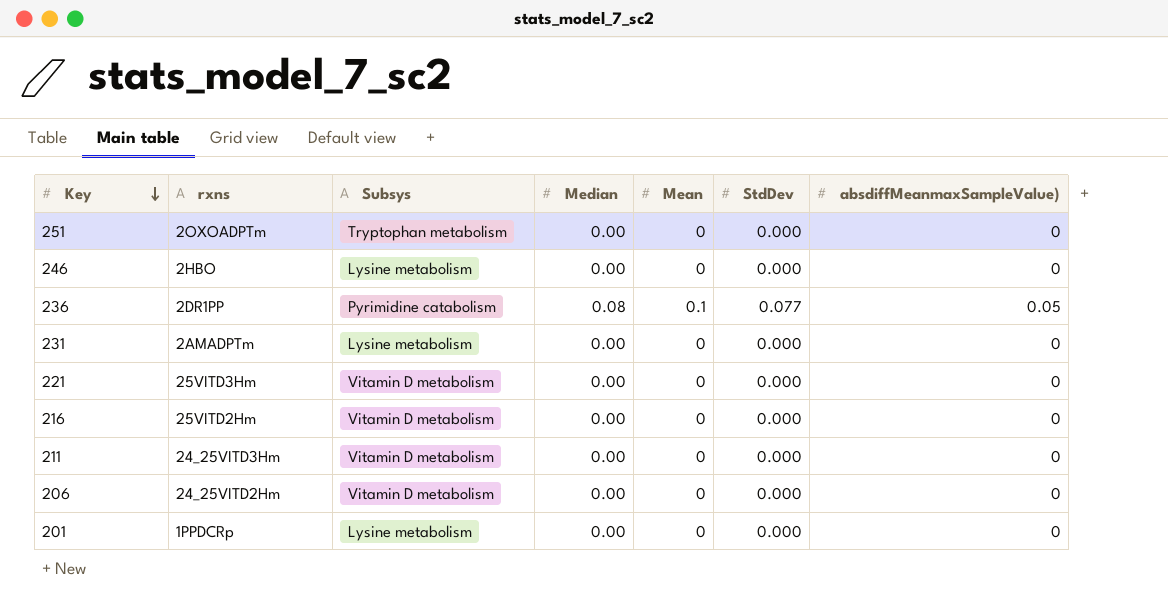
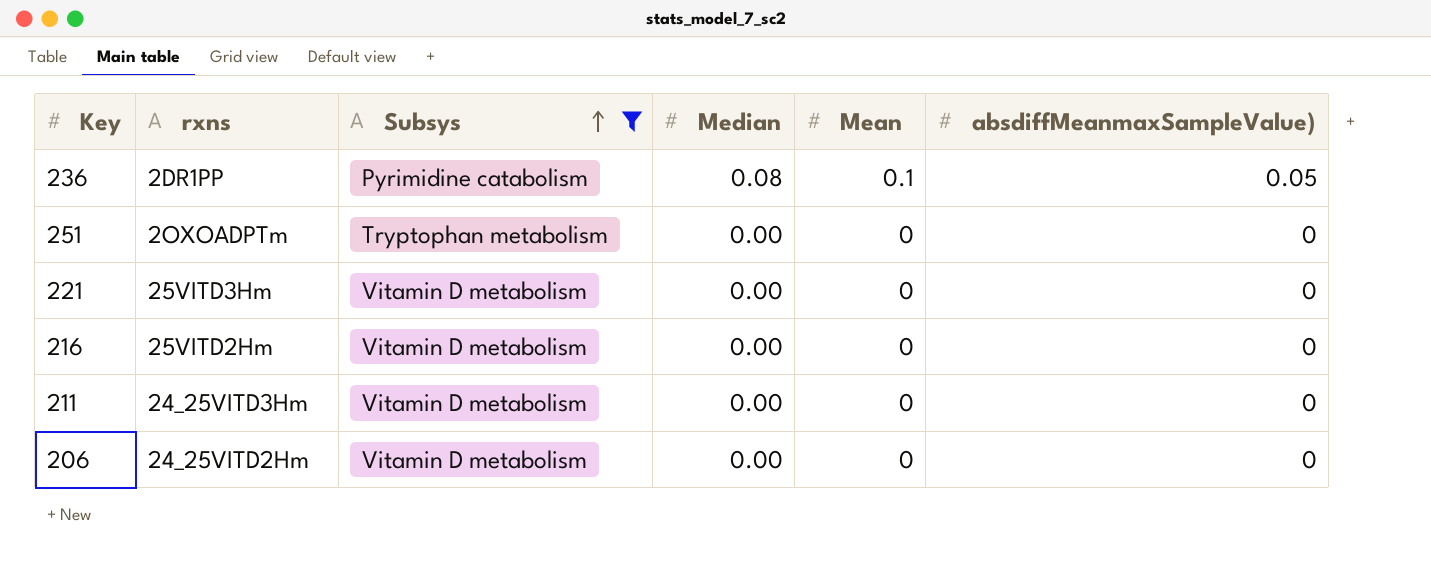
filter: none -> Subsys != Lysine metabolism
row order: Key descending -> Subsys ascending
column StdDev | position: 6 -> none

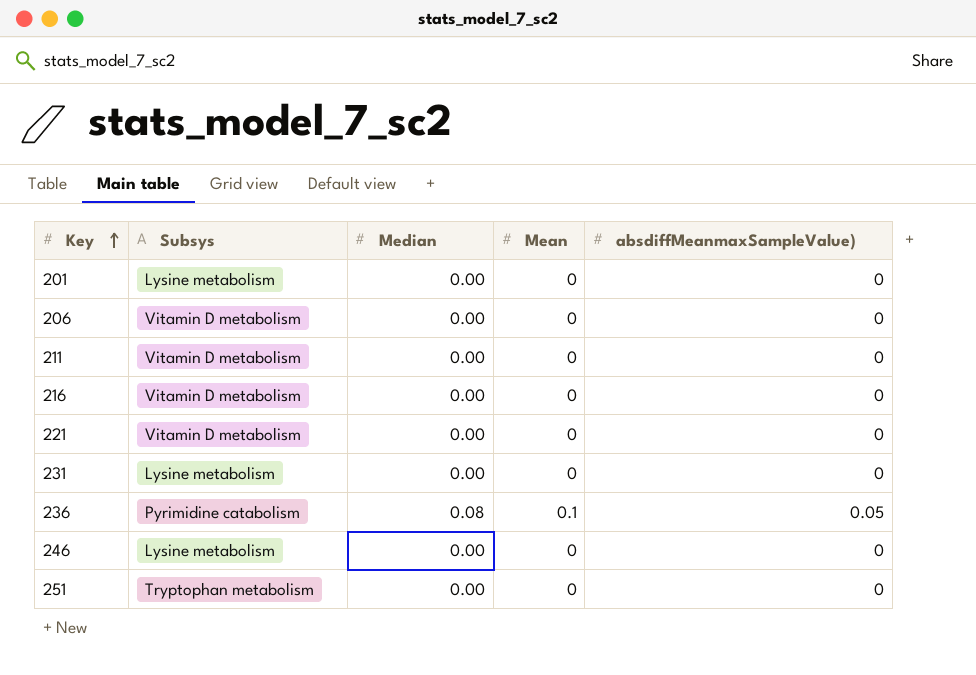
filter: Subsys != Lysine metabolism -> none
row order: Subsys ascending -> Key ascending
column rxns | position: 2 -> none

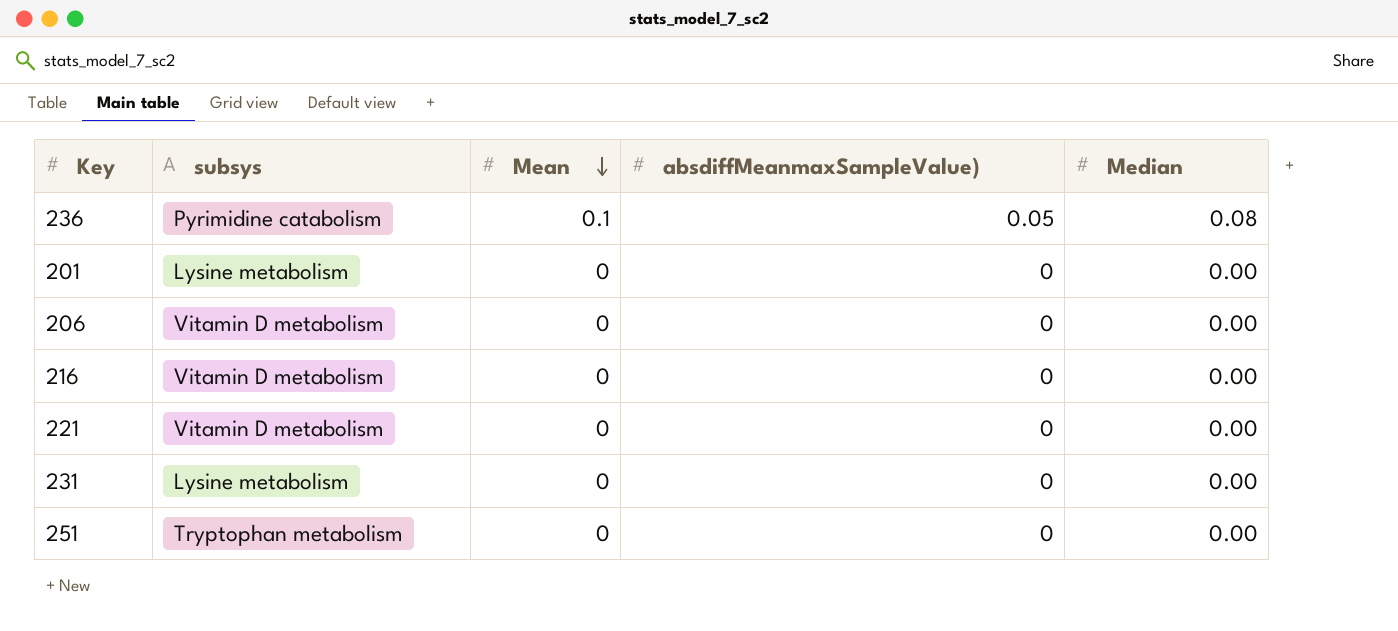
row order: Key ascending -> Mean descending
column name: Subsys -> subsys
column Median | position: 3 -> 5
row 211: Vitamin D metabolism | 0.00 | 0 | 0 -> none
row 246: Lysine metabolism | 0.00 | 0 | 0 -> none

